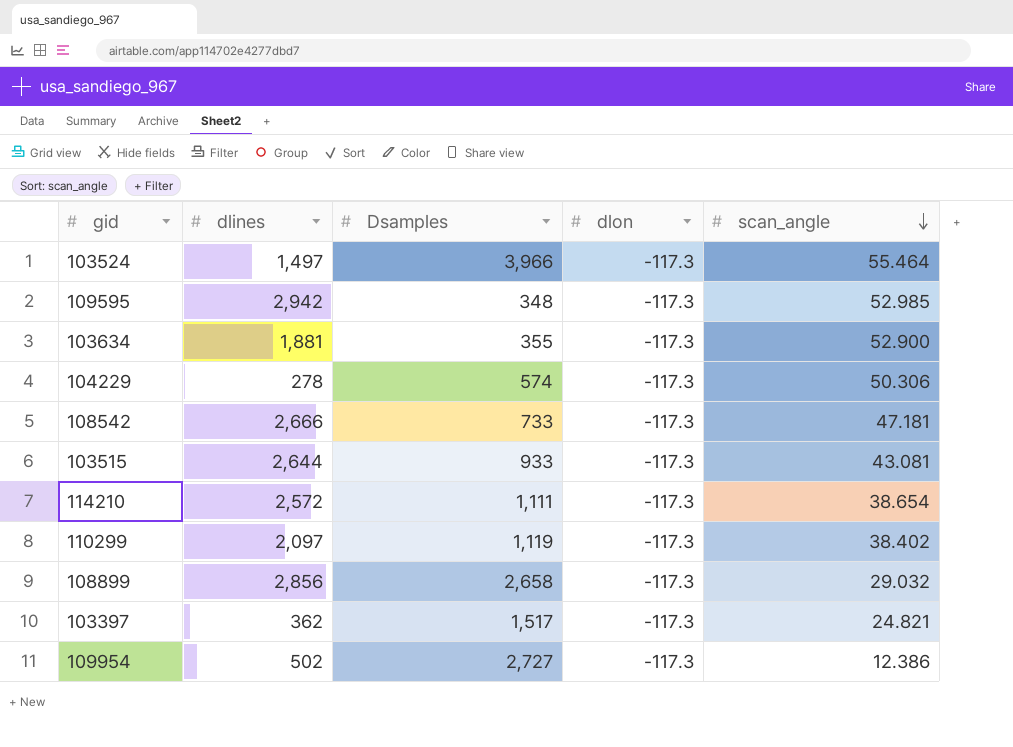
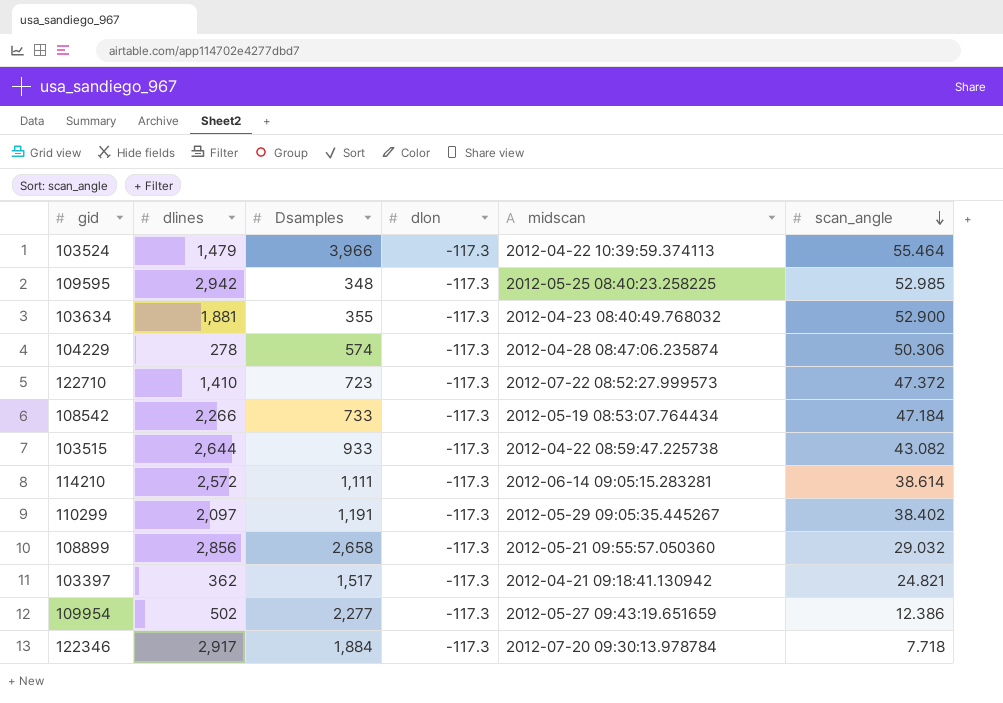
column midscan | position: none -> 5
103524 | dlines: 1,497 -> 1,479
row 122710: none -> 1,410 | 723 | -117.3 | 2012-07-22 08:52:27.999573 | 47.372
108542 | dlines: 2,666 -> 2,266
108542 | scan_angle: 47.181 -> 47.184
103515 | scan_angle: 43.081 -> 43.082
114210 | scan_angle: 38.654 -> 38.614
110299 | Dsamples: 1,119 -> 1,191
109954 | Dsamples: 2,727 -> 2,277
row 122346: none -> 2,917 | 1,884 | -117.3 | 2012-07-20 09:30:13.978784 | 7.718

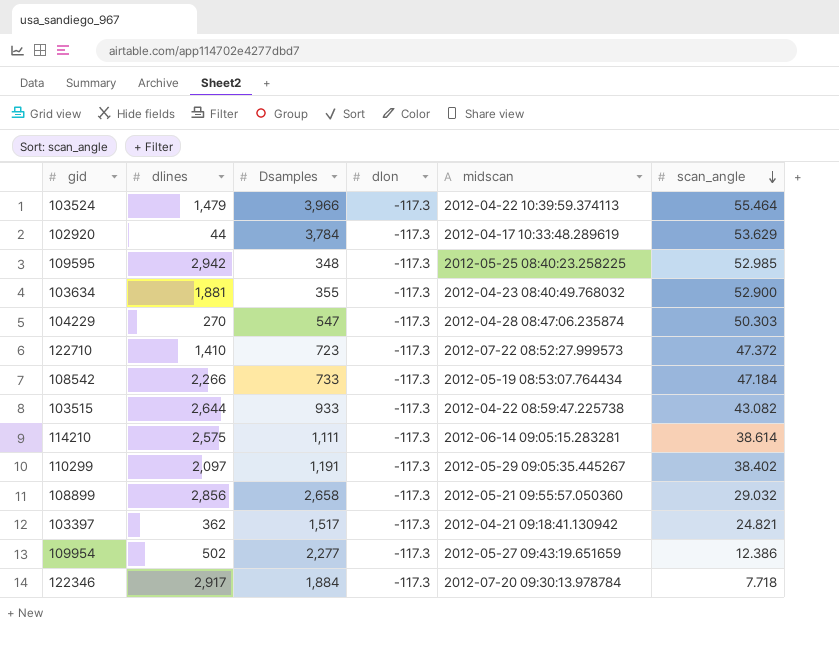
row 102920: none -> 44 | 3,784 | -117.3 | 2012-04-17 10:33:48.289619 | 53.629
104229 | dlines: 278 -> 270
104229 | Dsamples: 574 -> 547
104229 | scan_angle: 50.306 -> 50.303
114210 | dlines: 2,572 -> 2,575

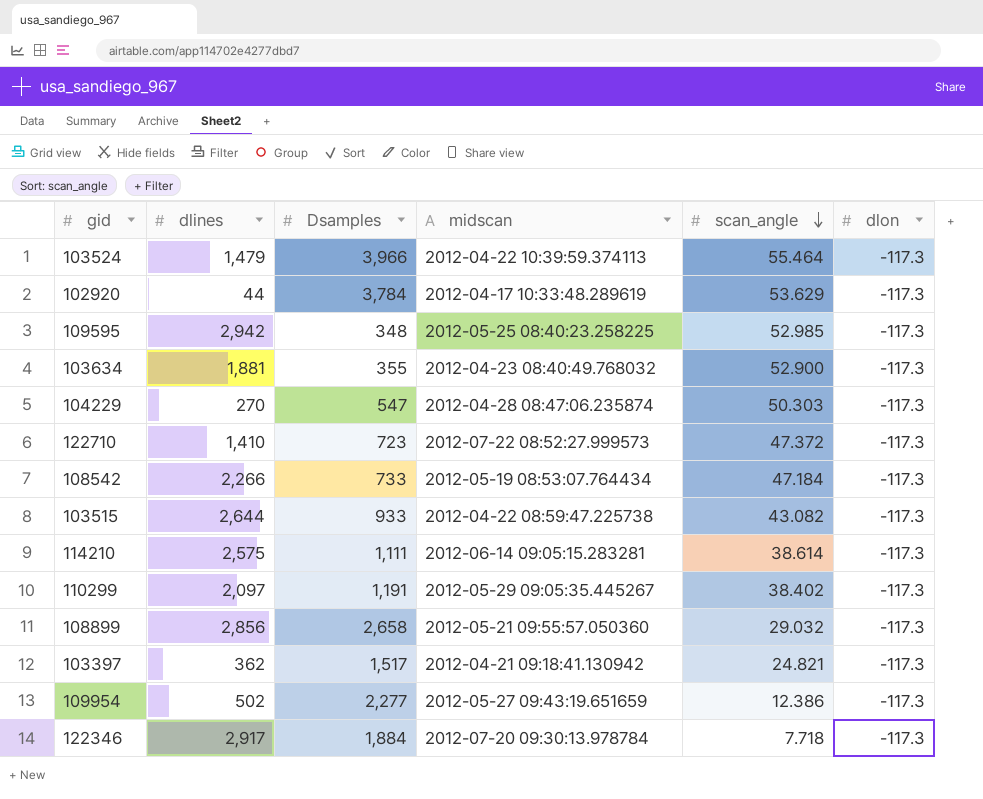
column dlon | position: 4 -> 6

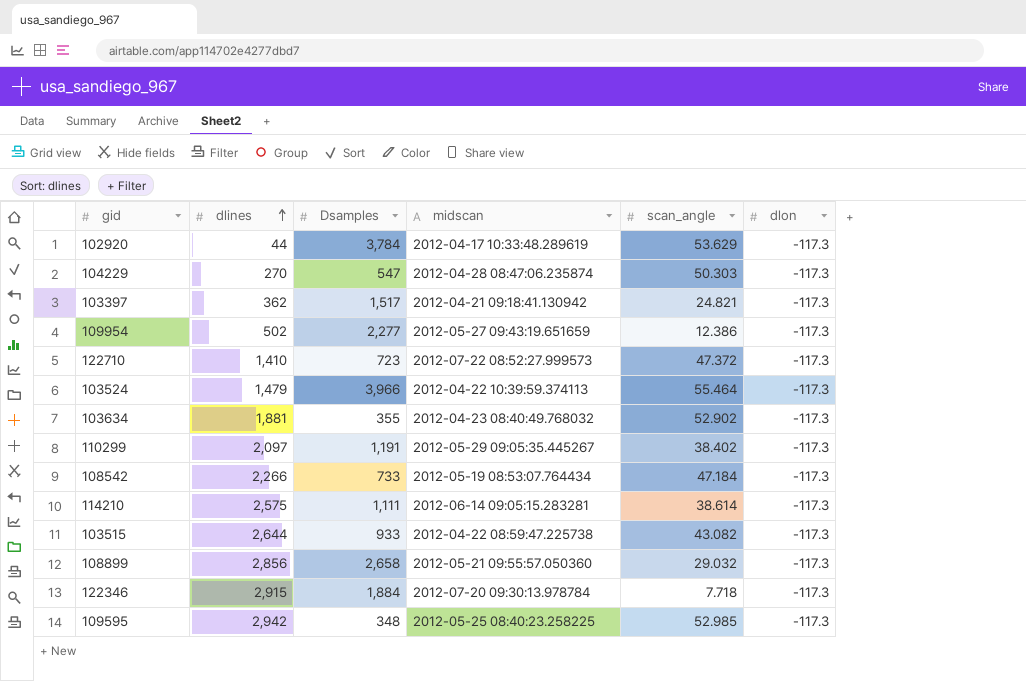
row order: scan_angle descending -> dlines ascending
103634 | scan_angle: 52.900 -> 52.902
122346 | dlines: 2,917 -> 2,915

